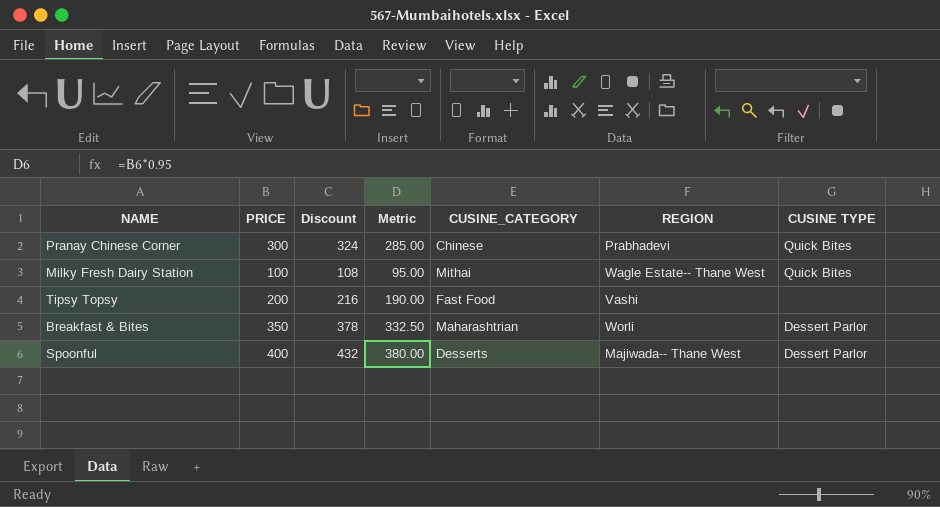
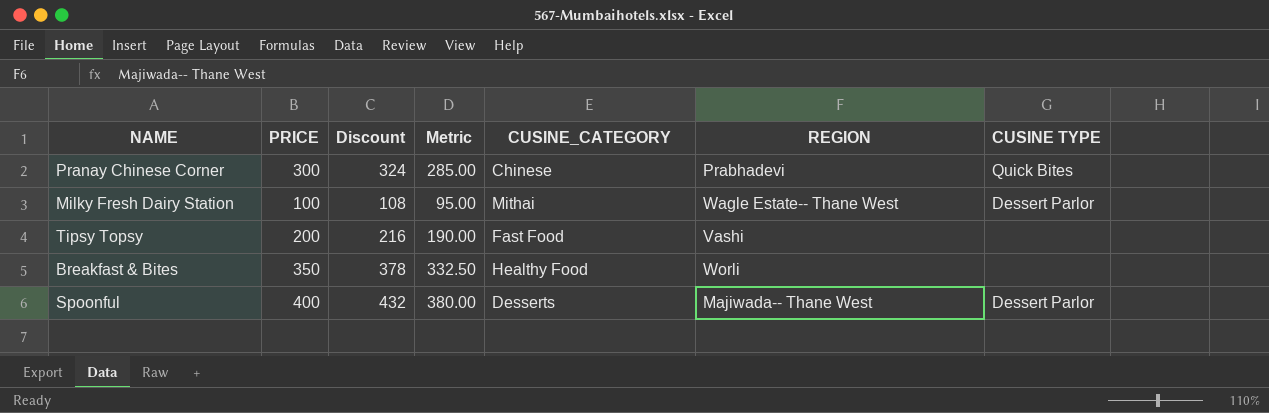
Milky Fresh Dairy Station | CUSINE TYPE: Quick Bites -> Dessert Parlor
Breakfast & Bites | CUSINE_CATEGORY: Maharashtrian -> Healthy Food
Breakfast & Bites | CUSINE TYPE: Dessert Parlor -> none

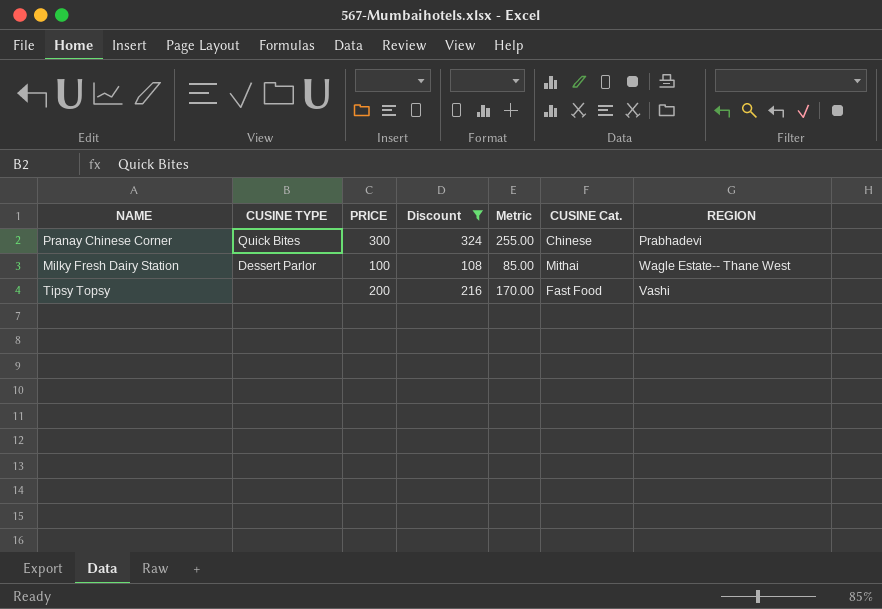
filter: none -> Discount <= 324
column CUSINE TYPE | position: 7 -> 2
column Metric | formula: [PRICE] * 0.95 -> [PRICE] * 0.85
column name: CUSINE_CATEGORY -> CUSINE Cat.

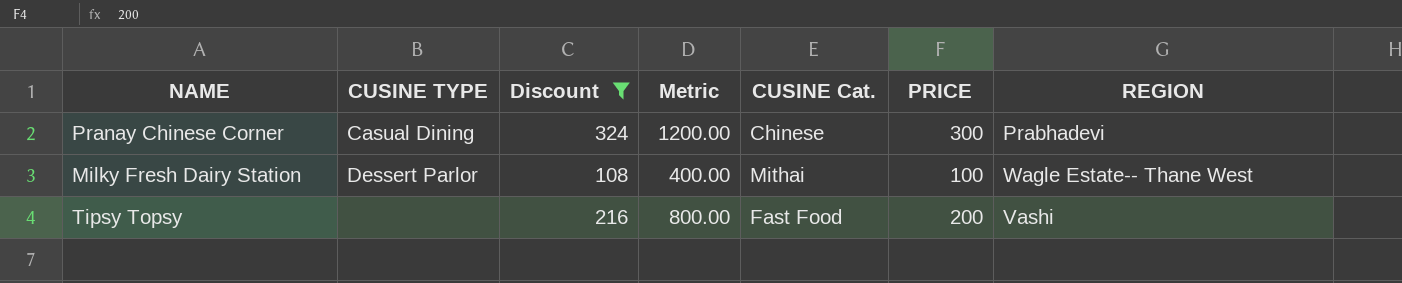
column Metric | formula: [PRICE] * 0.85 -> [PRICE] * 4
column PRICE | position: 3 -> 6
Pranay Chinese Corner | CUSINE TYPE: Quick Bites -> Casual Dining

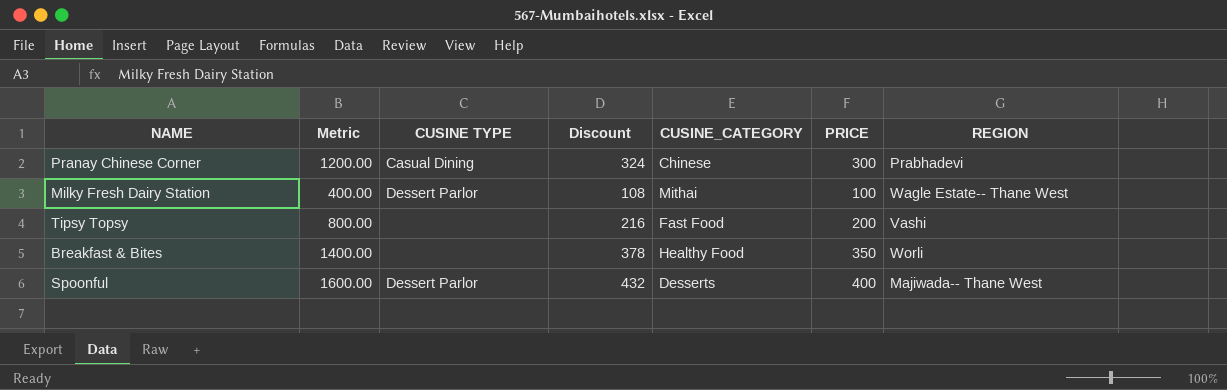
filter: Discount <= 324 -> none
column Metric | position: 4 -> 2
column name: CUSINE Cat. -> CUSINE_CATEGORY

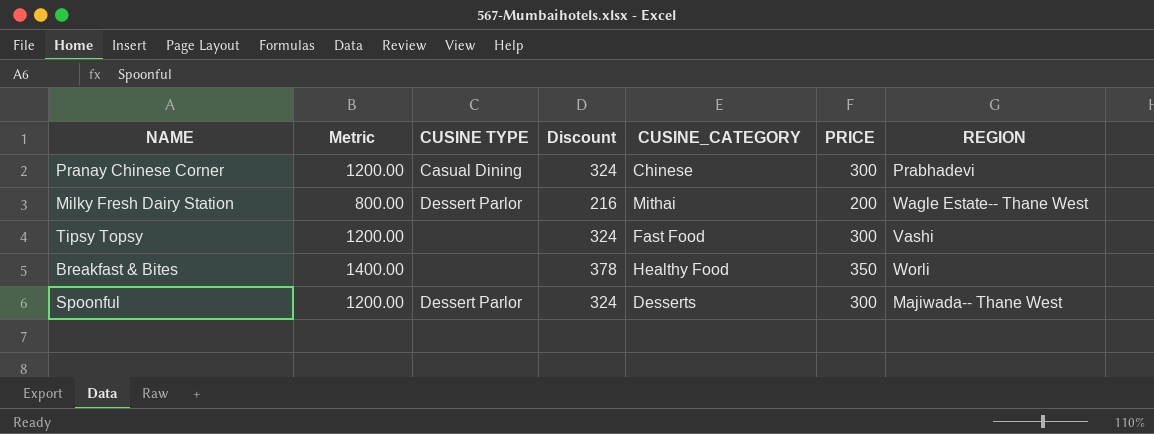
Milky Fresh Dairy Station | Metric: 400.00 -> 800.00
Milky Fresh Dairy Station | Discount: 108 -> 216
Milky Fresh Dairy Station | PRICE: 100 -> 200
Tipsy Topsy | Metric: 800.00 -> 1200.00
Tipsy Topsy | Discount: 216 -> 324
Tipsy Topsy | PRICE: 200 -> 300
Spoonful | Metric: 1600.00 -> 1200.00
Spoonful | Discount: 432 -> 324
Spoonful | PRICE: 400 -> 300

